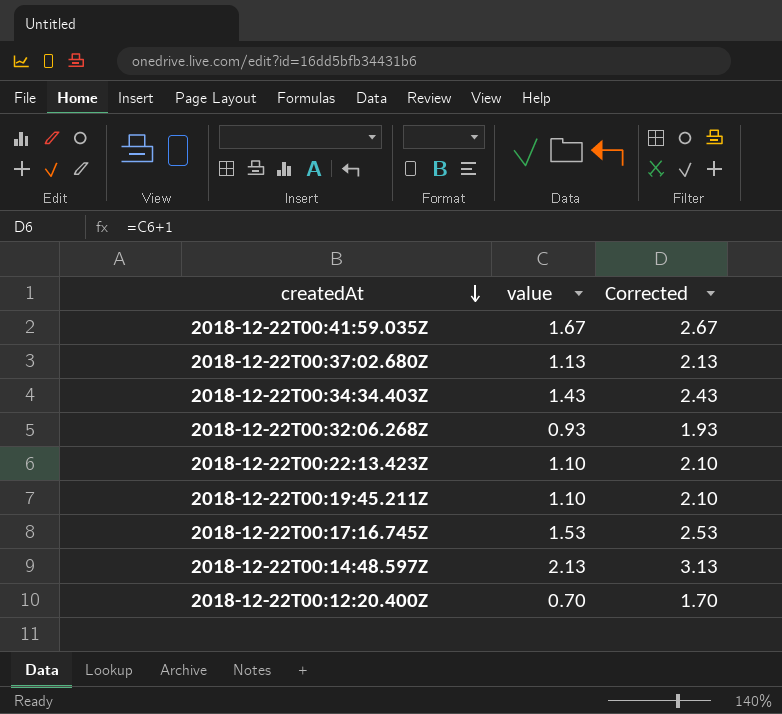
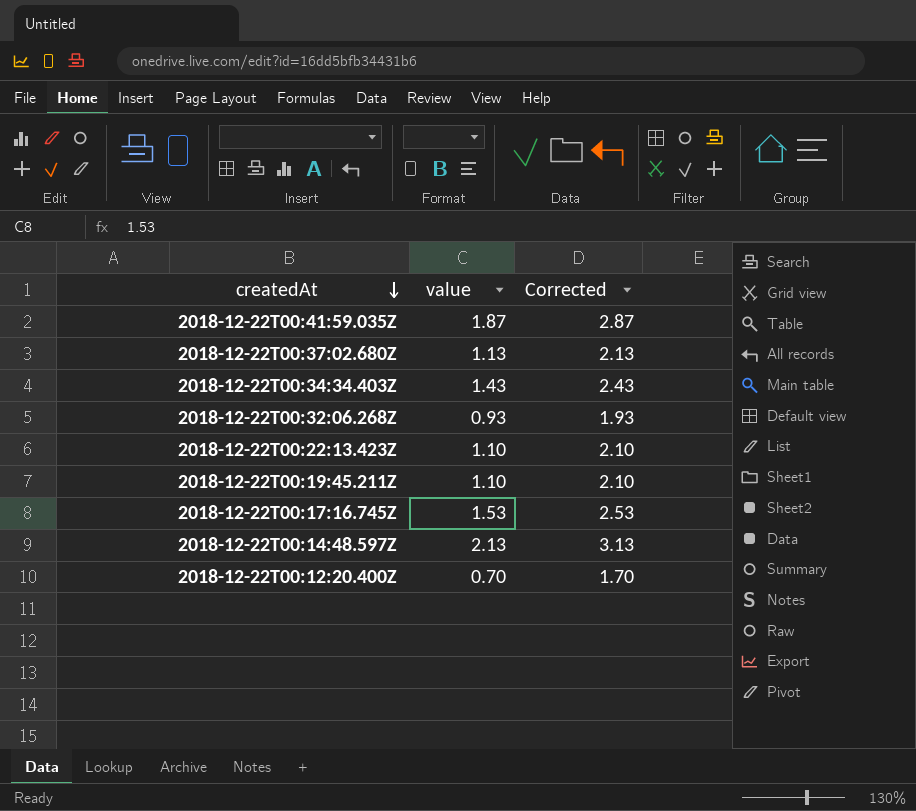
2018-12-22T00:41:59.035Z | value: 1.67 -> 1.87
2018-12-22T00:41:59.035Z | Corrected: 2.67 -> 2.87

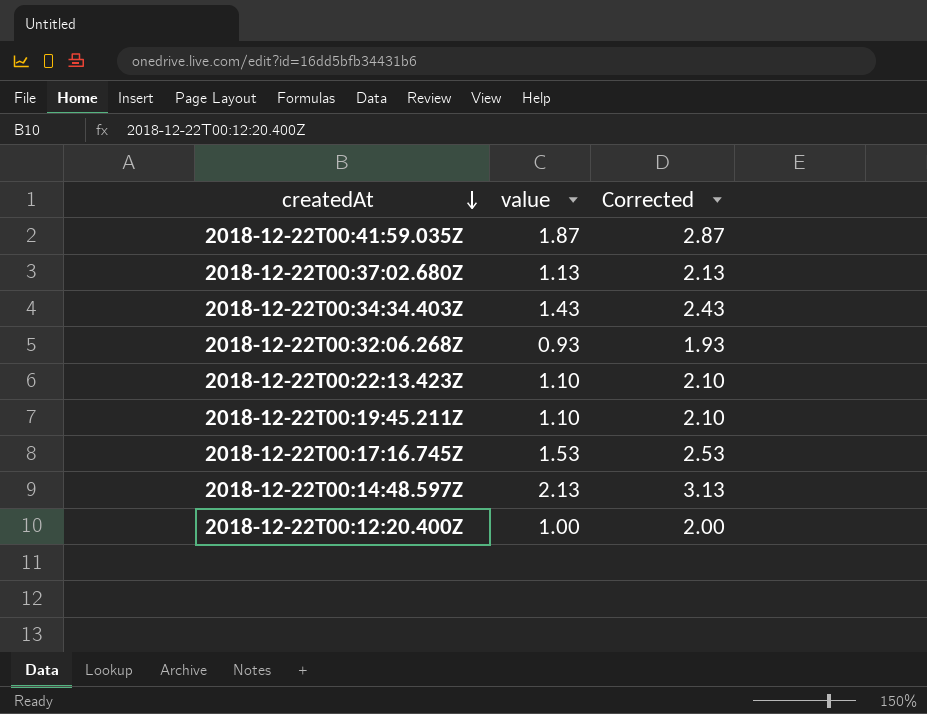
2018-12-22T00:12:20.400Z | value: 0.70 -> 1.00
2018-12-22T00:12:20.400Z | Corrected: 1.70 -> 2.00

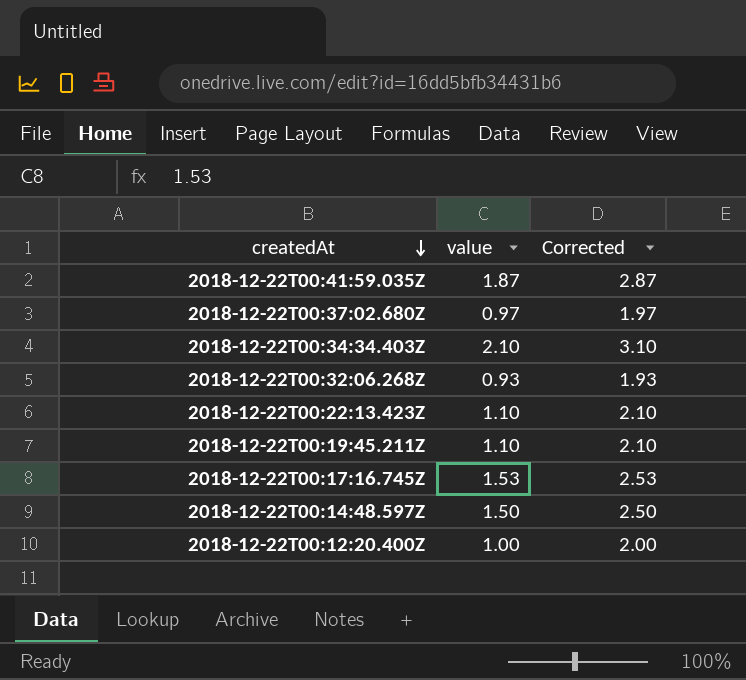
2018-12-22T00:37:02.680Z | value: 1.13 -> 0.97
2018-12-22T00:37:02.680Z | Corrected: 2.13 -> 1.97
2018-12-22T00:34:34.403Z | value: 1.43 -> 2.10
2018-12-22T00:34:34.403Z | Corrected: 2.43 -> 3.10
2018-12-22T00:14:48.597Z | value: 2.13 -> 1.50
2018-12-22T00:14:48.597Z | Corrected: 3.13 -> 2.50

